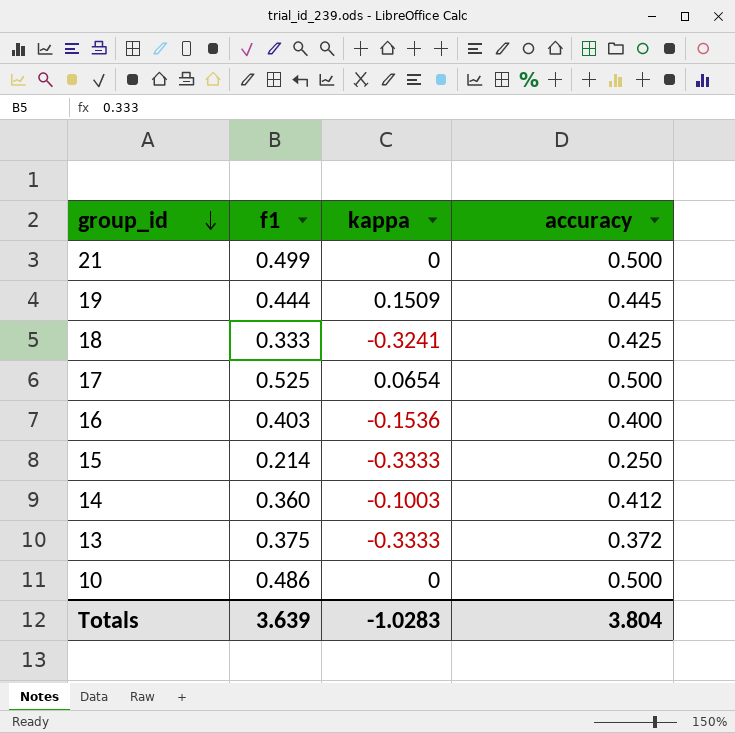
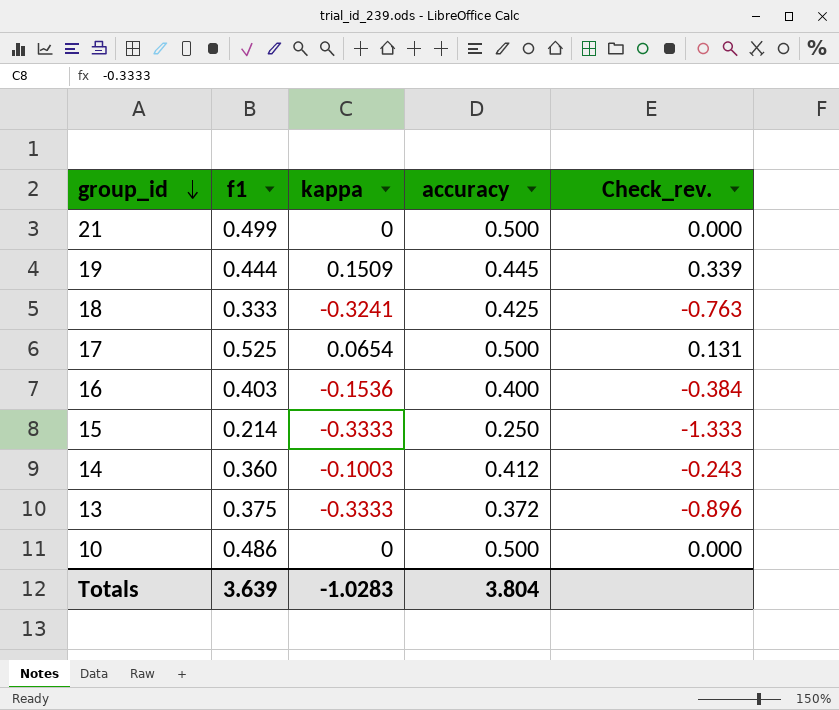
column Check_rev. | formula: none -> [kappa] / [accuracy]

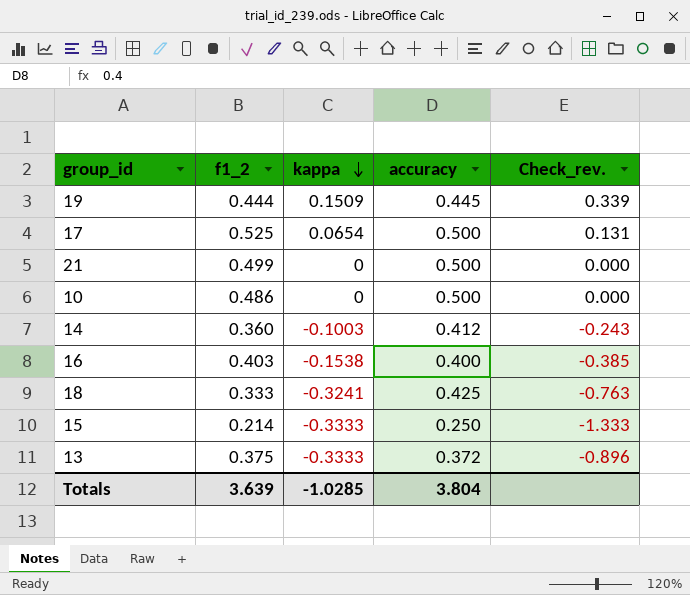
row order: group_id descending -> kappa descending
column name: f1 -> f1_2
16 | kappa: -0.1536 -> -0.1538
16 | Check_rev.: -0.384 -> -0.385
Totals | kappa: -1.0283 -> -1.0285

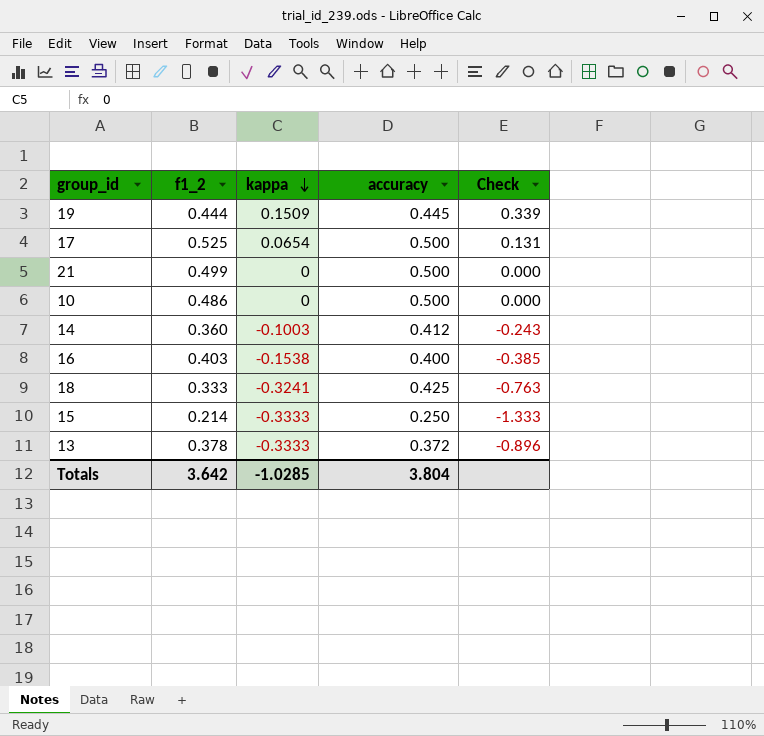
column name: Check_rev. -> Check
13 | f1_2: 0.375 -> 0.378
Totals | f1_2: 3.639 -> 3.642

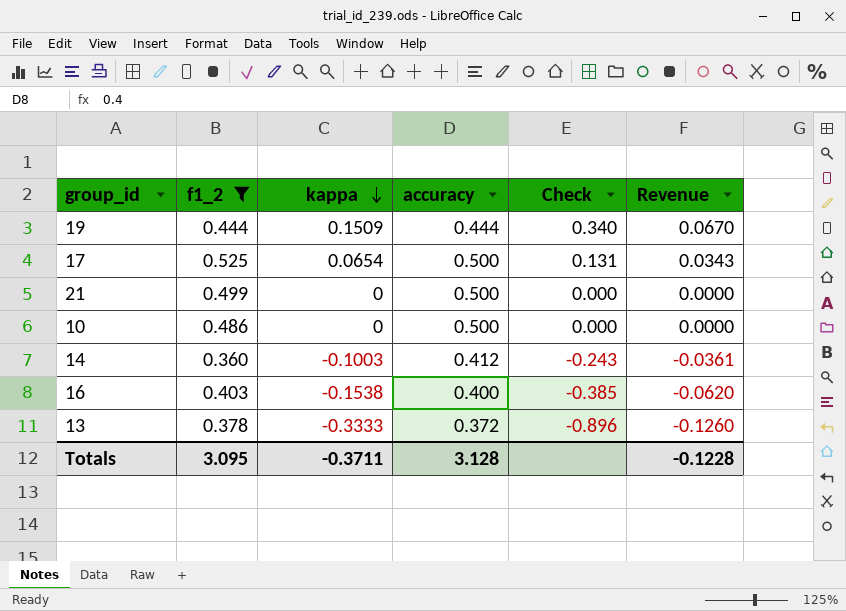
filter: none -> f1_2 >= 0.360
column Revenue | formula: none -> [f1_2] * [kappa]
19 | accuracy: 0.445 -> 0.444
19 | Check: 0.339 -> 0.340
Totals | f1_2: 3.642 -> 3.095
Totals | kappa: -1.0285 -> -0.3711
Totals | accuracy: 3.804 -> 3.128

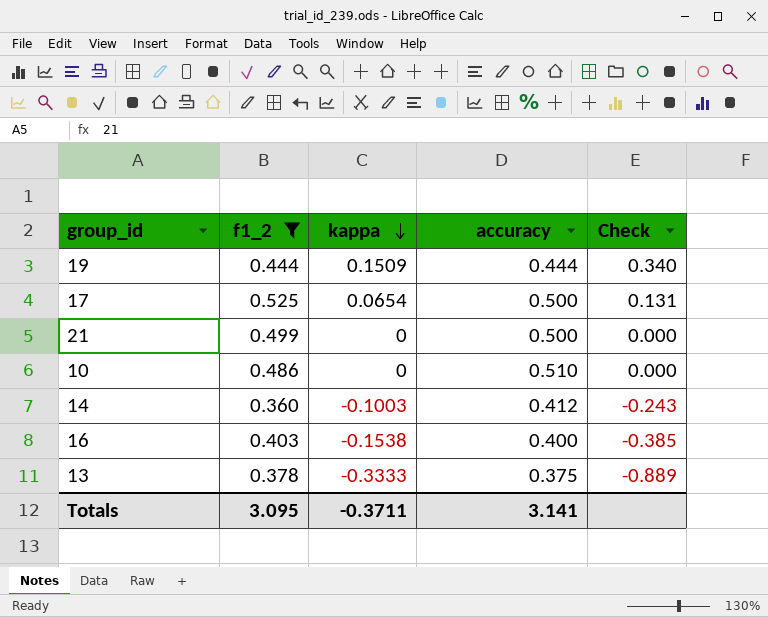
column Revenue | formula: [f1_2] * [kappa] -> none
10 | accuracy: 0.500 -> 0.510
13 | accuracy: 0.372 -> 0.375
13 | Check: -0.896 -> -0.889
Totals | accuracy: 3.128 -> 3.141

